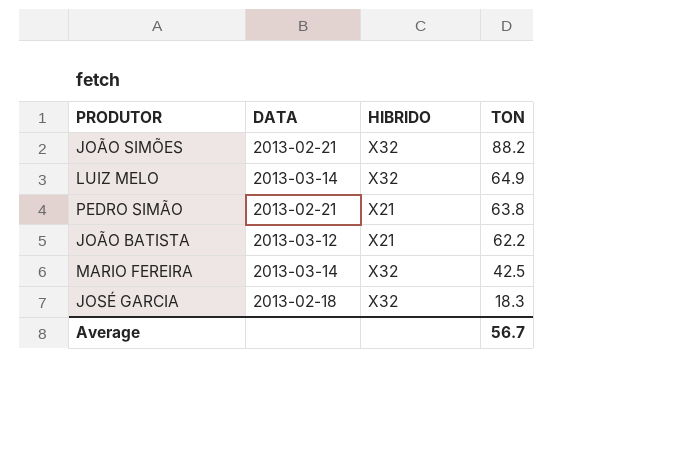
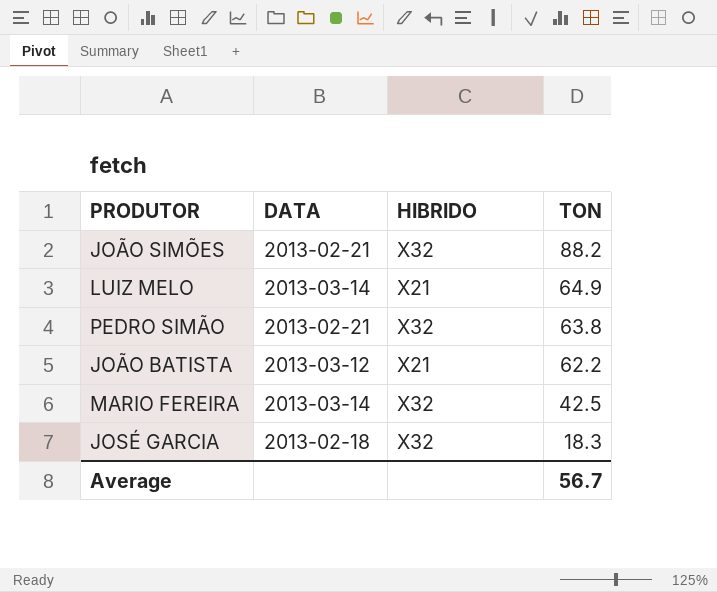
LUIZ MELO | HIBRIDO: X32 -> X21
PEDRO SIMÃO | HIBRIDO: X21 -> X32

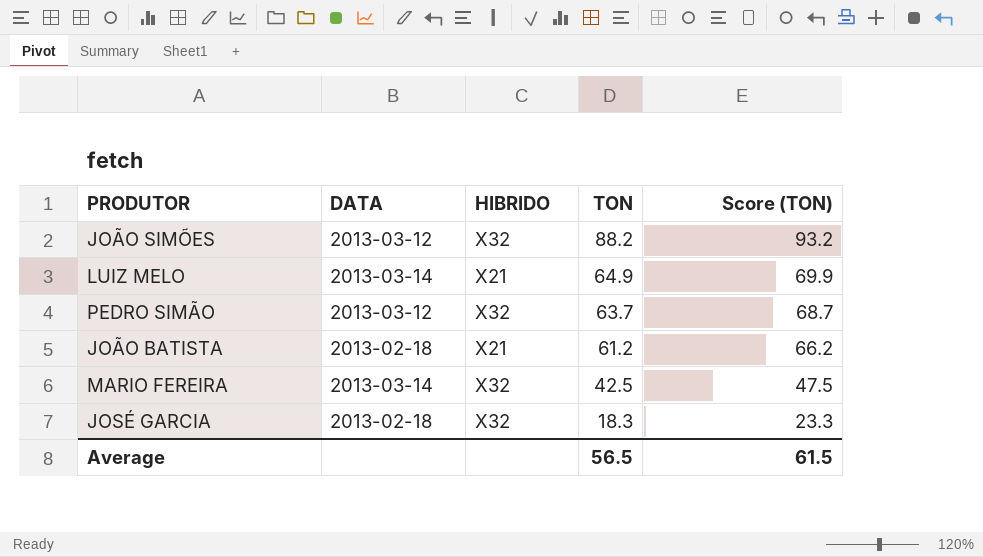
column Score (TON) | formula: none -> [TON] + 5
JOÃO SIMÕES | DATA: 2013-02-21 -> 2013-03-12
PEDRO SIMÃO | DATA: 2013-02-21 -> 2013-03-12
PEDRO SIMÃO | TON: 63.8 -> 63.7
JOÃO BATISTA | DATA: 2013-03-12 -> 2013-02-18
JOÃO BATISTA | TON: 62.2 -> 61.2
Average | TON: 56.7 -> 56.5

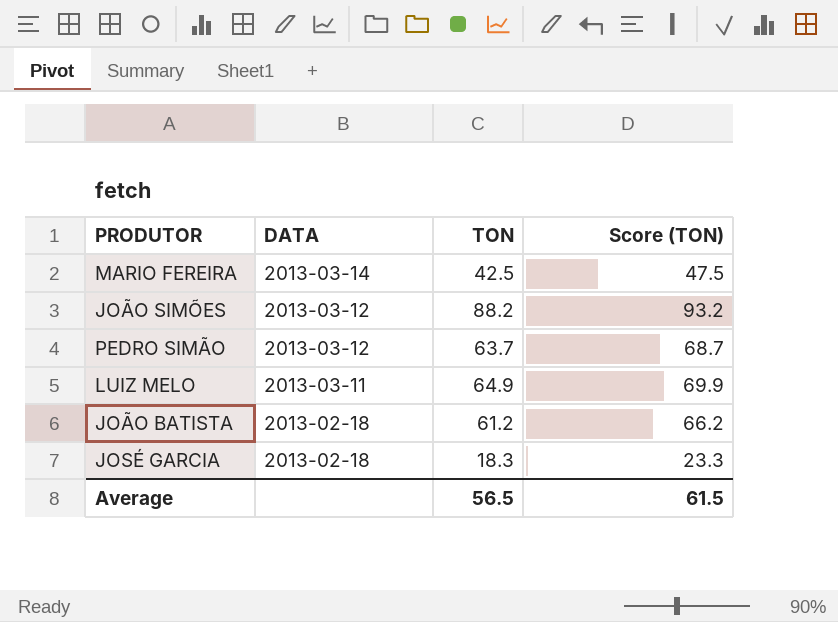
row order: TON descending -> DATA descending
column HIBRIDO | position: 3 -> none
LUIZ MELO | DATA: 2013-03-14 -> 2013-03-11

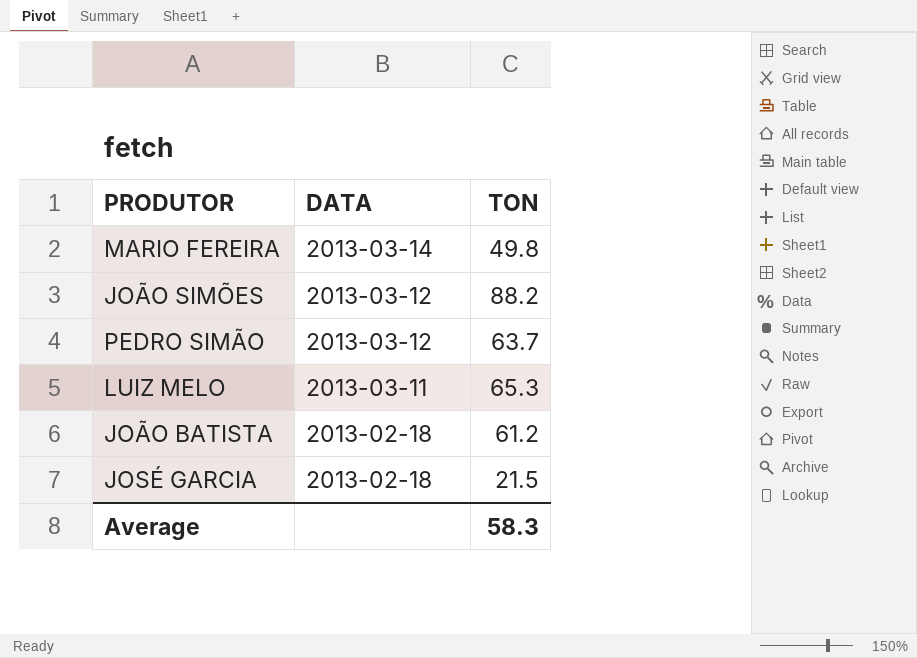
column Score (TON) | formula: [TON] + 5 -> none
MARIO FEREIRA | TON: 42.5 -> 49.8
LUIZ MELO | TON: 64.9 -> 65.3
JOSÉ GARCIA | TON: 18.3 -> 21.5
Average | TON: 56.5 -> 58.3

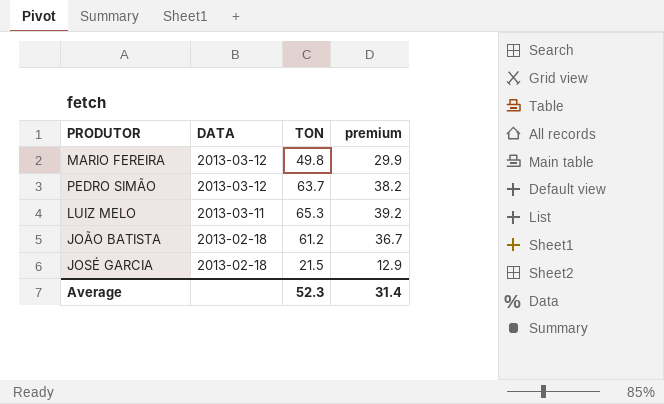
column premium | formula: none -> [TON] * 0.6
row JOÃO SIMÕES: 2013-03-12 | 88.2 -> none
MARIO FEREIRA | DATA: 2013-03-14 -> 2013-03-12
Average | TON: 58.3 -> 52.3

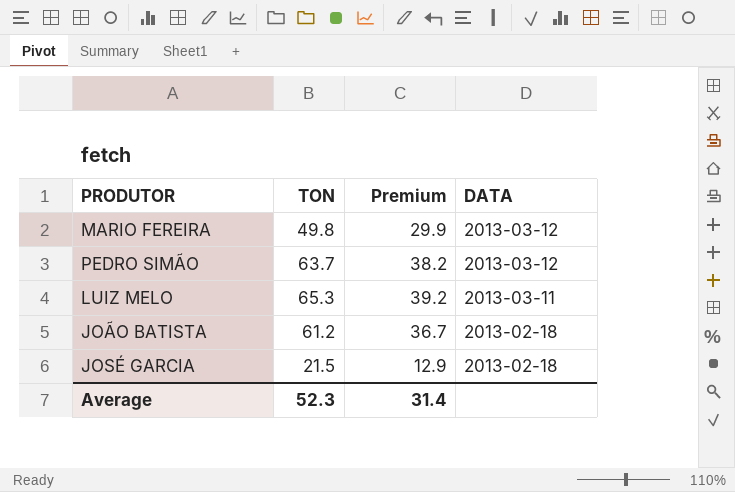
column name: premium -> Premium
column DATA | position: 2 -> 4

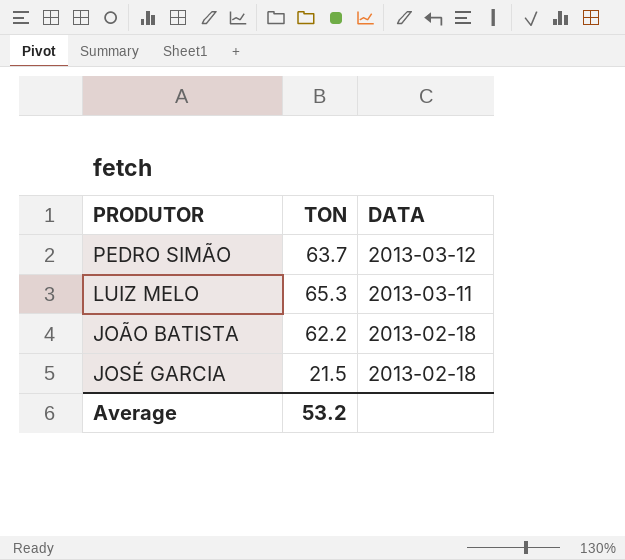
column Premium | formula: [TON] * 0.6 -> none
row MARIO FEREIRA: 49.8 | 29.9 | 2013-03-12 -> none
JOÃO BATISTA | TON: 61.2 -> 62.2
Average | TON: 52.3 -> 53.2

